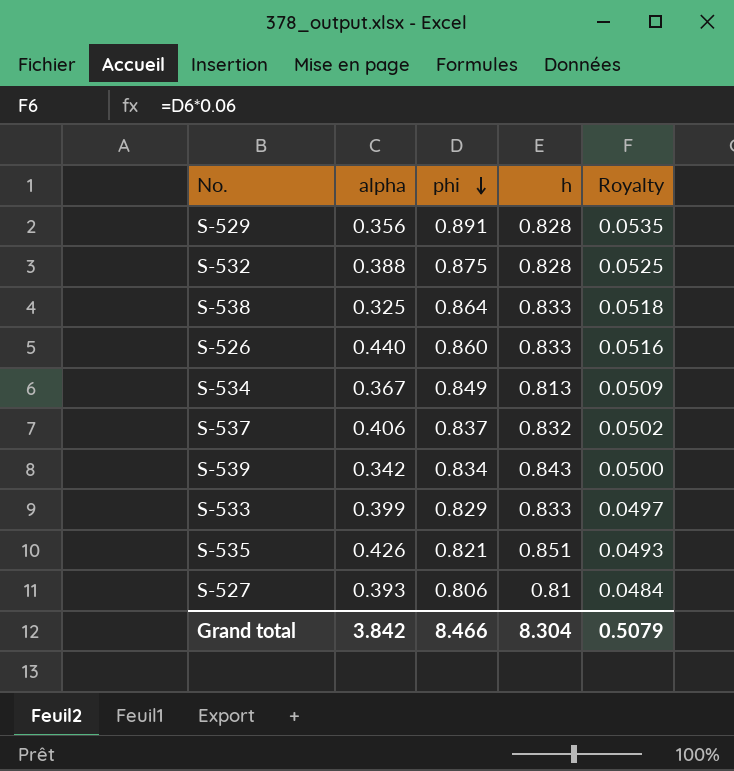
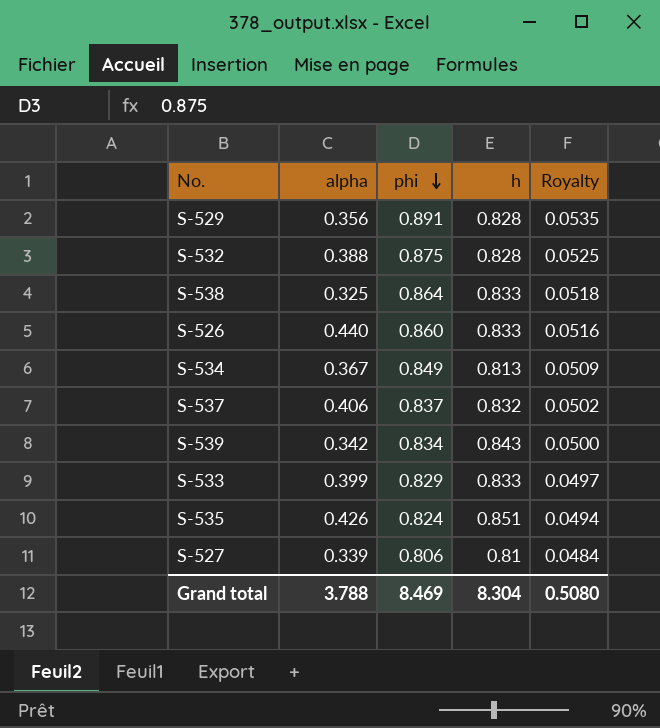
S-535 | phi: 0.821 -> 0.824
S-535 | Royalty: 0.0493 -> 0.0494
S-527 | alpha: 0.393 -> 0.339
Grand total | alpha: 3.842 -> 3.788
Grand total | phi: 8.466 -> 8.469
Grand total | Royalty: 0.5079 -> 0.5080

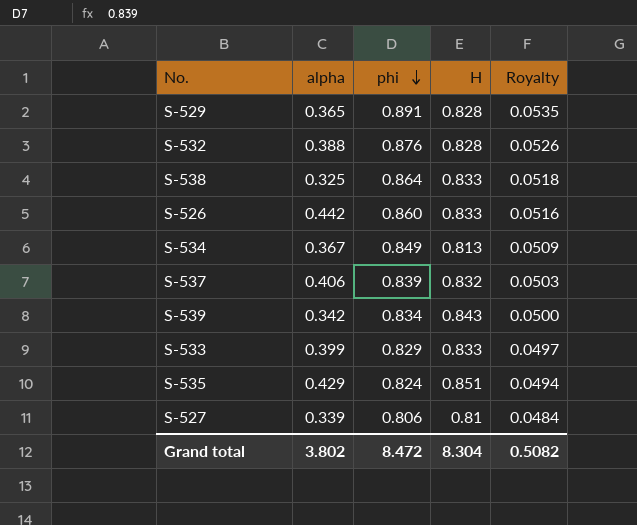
column name: h -> H
S-529 | alpha: 0.356 -> 0.365
S-532 | phi: 0.875 -> 0.876
S-532 | Royalty: 0.0525 -> 0.0526
S-526 | alpha: 0.440 -> 0.442
S-537 | phi: 0.837 -> 0.839
S-537 | Royalty: 0.0502 -> 0.0503
S-535 | alpha: 0.426 -> 0.429
Grand total | alpha: 3.788 -> 3.802
Grand total | phi: 8.469 -> 8.472
Grand total | Royalty: 0.5080 -> 0.5082

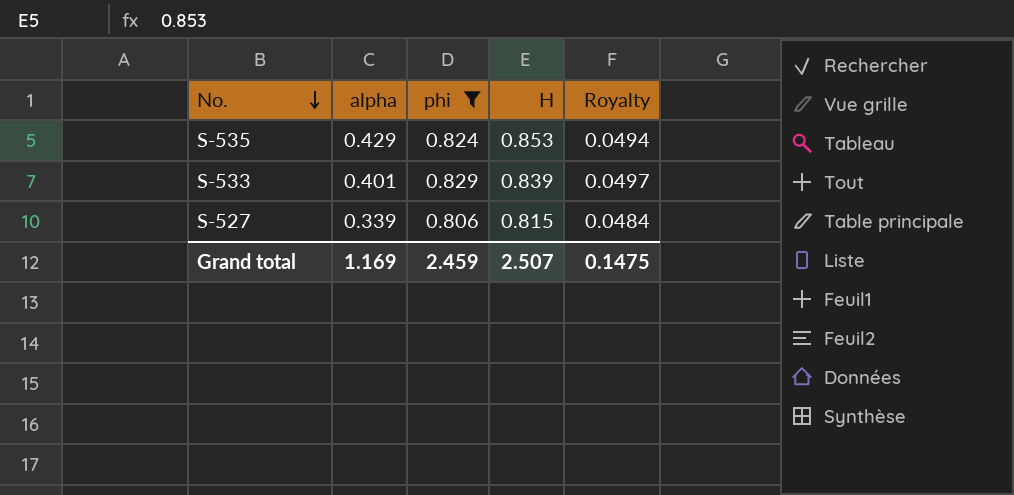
filter: none -> phi <= 0.829
row order: phi descending -> No. descending
S-535 | H: 0.851 -> 0.853
S-533 | alpha: 0.399 -> 0.401
S-533 | H: 0.833 -> 0.839
S-527 | H: 0.81 -> 0.815
Grand total | alpha: 3.802 -> 1.169
Grand total | phi: 8.472 -> 2.459
Grand total | H: 8.304 -> 2.507
Grand total | Royalty: 0.5082 -> 0.1475

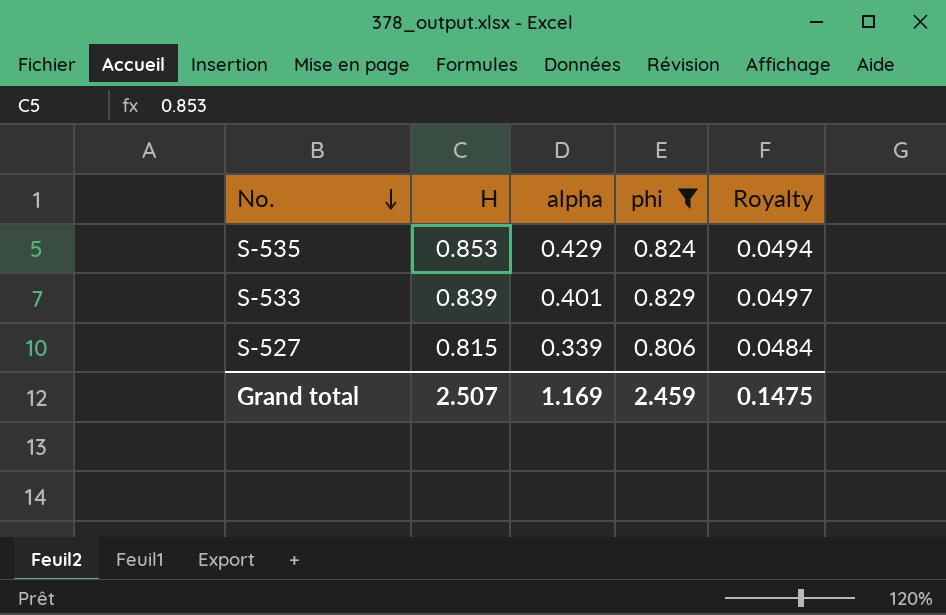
column H | position: 4 -> 2

